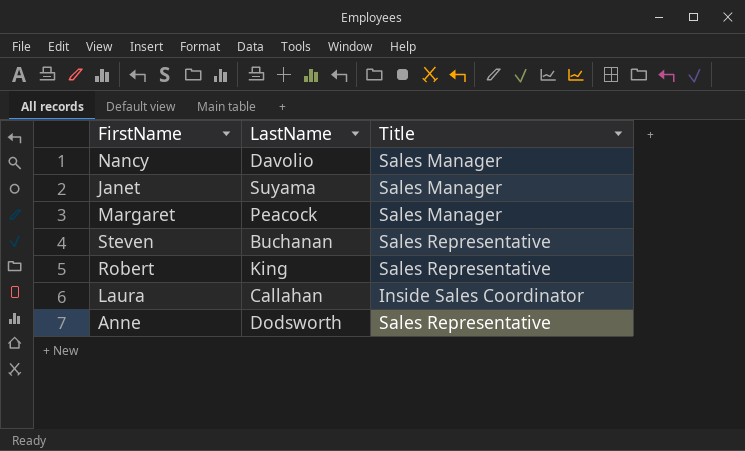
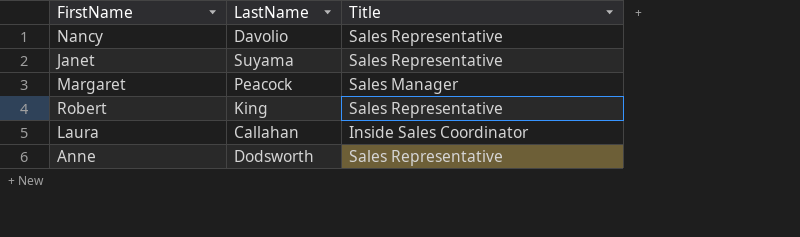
row Steven: Buchanan | Sales Representative -> none
Nancy | Title: Sales Manager -> Sales Representative
Janet | Title: Sales Manager -> Sales Representative

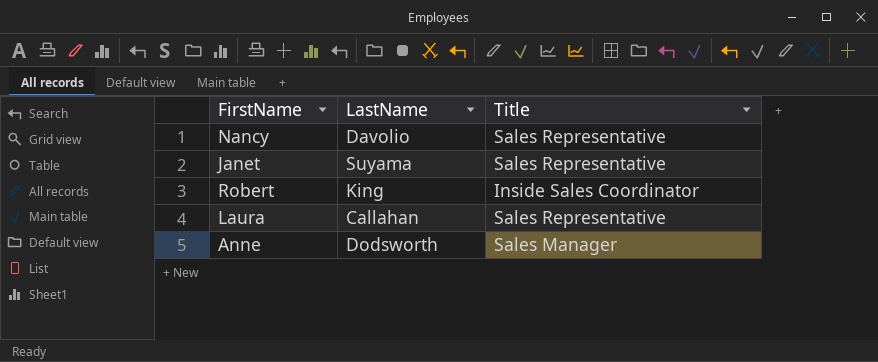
row Margaret: Peacock | Sales Manager -> none
Robert | Title: Sales Representative -> Inside Sales Coordinator
Laura | Title: Inside Sales Coordinator -> Sales Representative
Anne | Title: Sales Representative -> Sales Manager

